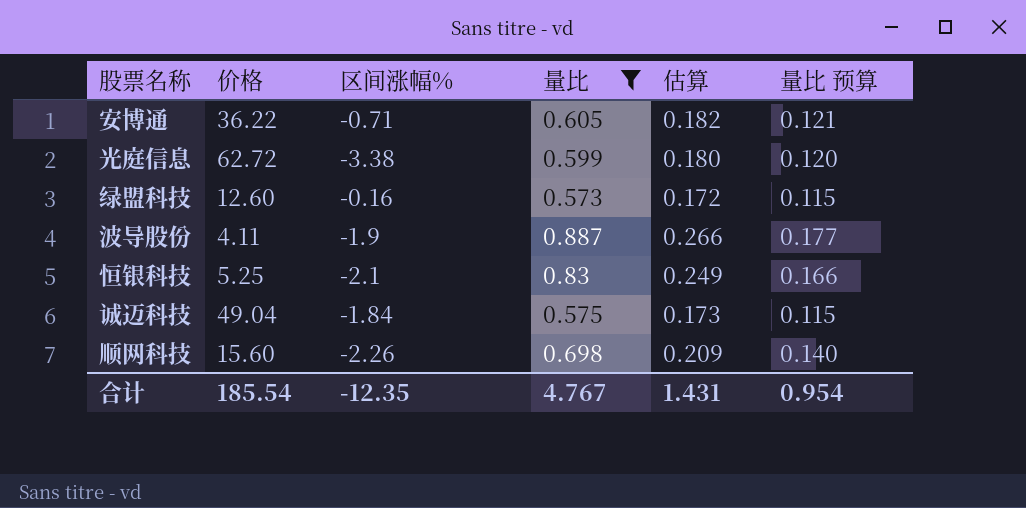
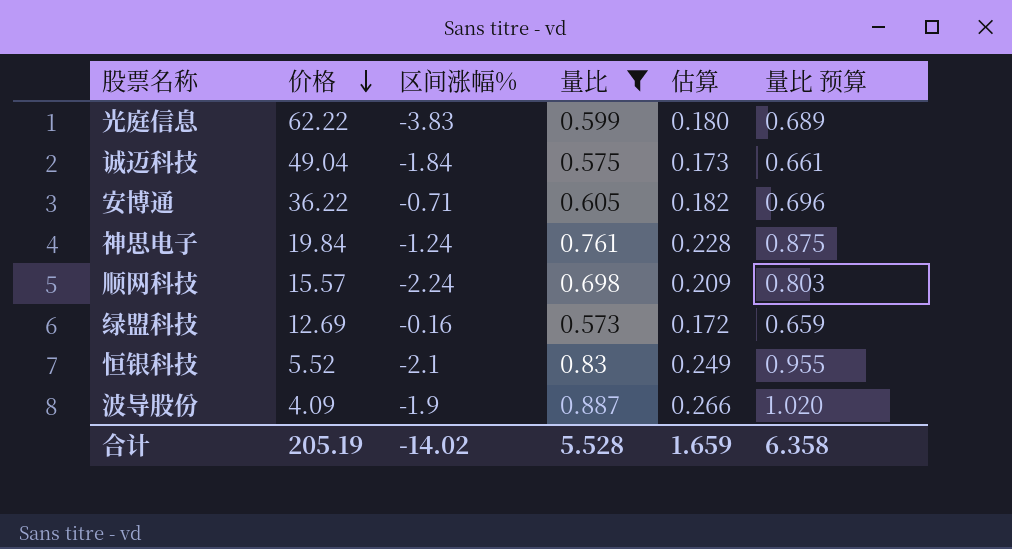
row order: none -> 价格 descending
column 量比 预算 | formula: [量比] * 0.2 -> [量比] * 1.15
光庭信息 | 价格: 62.72 -> 62.22
光庭信息 | 区间涨幅%: -3.38 -> -3.83
row 神思电子: none -> 19.84 | -1.24 | 0.761 | 0.228 | 0.875
顺网科技 | 价格: 15.60 -> 15.57
顺网科技 | 区间涨幅%: -2.26 -> -2.24
绿盟科技 | 价格: 12.60 -> 12.69
恒银科技 | 价格: 5.25 -> 5.52
波导股份 | 价格: 4.11 -> 4.09
合计 | 价格: 185.54 -> 205.19
合计 | 区间涨幅%: -12.35 -> -14.02
合计 | 量比: 4.767 -> 5.528
合计 | 估算: 1.431 -> 1.659
合计 | 量比 预算: 0.954 -> 6.358

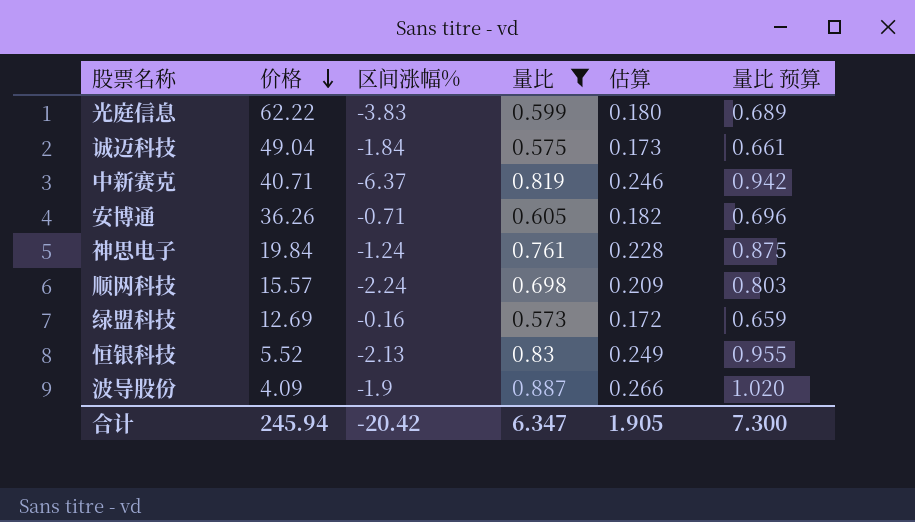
row 中新赛克: none -> 40.71 | -6.37 | 0.819 | 0.246 | 0.942
安博通 | 价格: 36.22 -> 36.26
恒银科技 | 区间涨幅%: -2.1 -> -2.13
合计 | 价格: 205.19 -> 245.94
合计 | 区间涨幅%: -14.02 -> -20.42
合计 | 量比: 5.528 -> 6.347
合计 | 估算: 1.659 -> 1.905
合计 | 量比 预算: 6.358 -> 7.300

